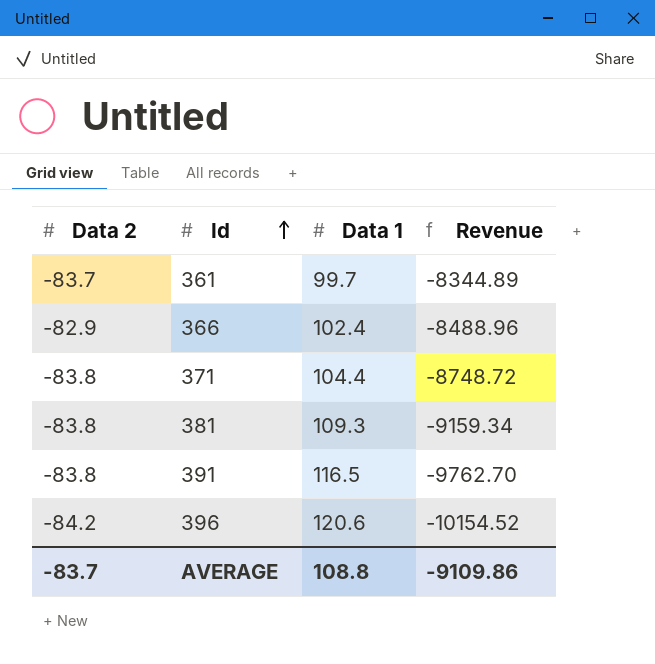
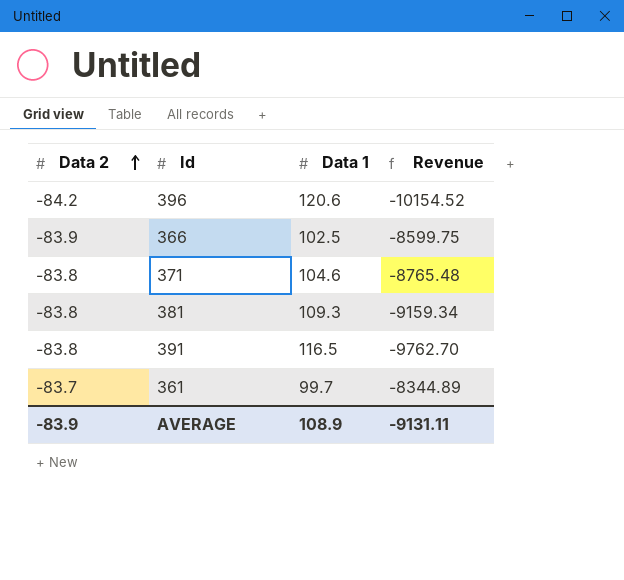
row order: Id ascending -> Data 2 ascending
366 | Data 2: -82.9 -> -83.9
366 | Data 1: 102.4 -> 102.5
366 | Revenue: -8488.96 -> -8599.75
371 | Data 1: 104.4 -> 104.6
371 | Revenue: -8748.72 -> -8765.48
AVERAGE | Data 2: -83.7 -> -83.9
AVERAGE | Data 1: 108.8 -> 108.9
AVERAGE | Revenue: -9109.86 -> -9131.11

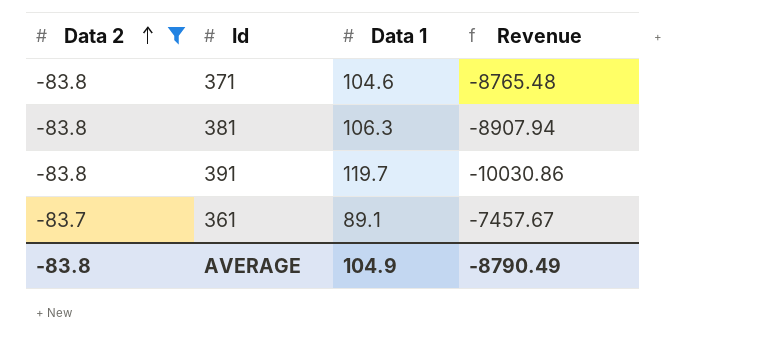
filter: none -> Data 2 >= -83.8
381 | Data 1: 109.3 -> 106.3
381 | Revenue: -9159.34 -> -8907.94
391 | Data 1: 116.5 -> 119.7
391 | Revenue: -9762.70 -> -10030.86
361 | Data 1: 99.7 -> 89.1
361 | Revenue: -8344.89 -> -7457.67
AVERAGE | Data 2: -83.9 -> -83.8
AVERAGE | Data 1: 108.9 -> 104.9
AVERAGE | Revenue: -9131.11 -> -8790.49

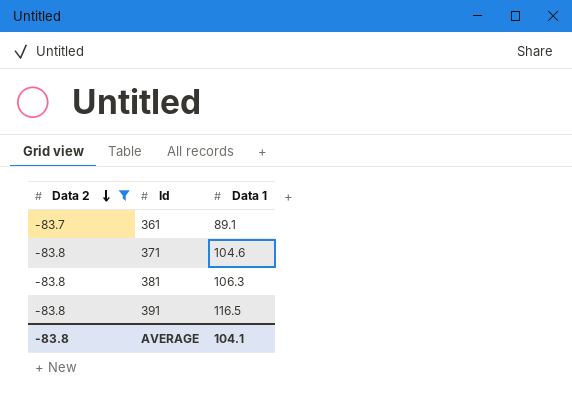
row order: Data 2 ascending -> Data 2 descending
column Revenue | formula: [Data 2] * [Data 1] -> none
391 | Data 1: 119.7 -> 116.5
AVERAGE | Data 1: 104.9 -> 104.1

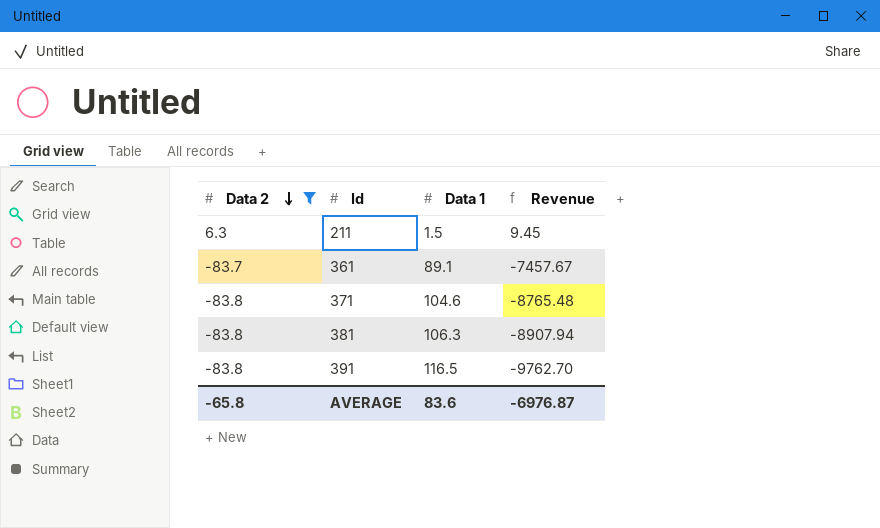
column Revenue | formula: none -> [Data 2] * [Data 1]
row 211: none -> 6.3 | 1.5 | 9.45
AVERAGE | Data 2: -83.8 -> -65.8
AVERAGE | Data 1: 104.1 -> 83.6

